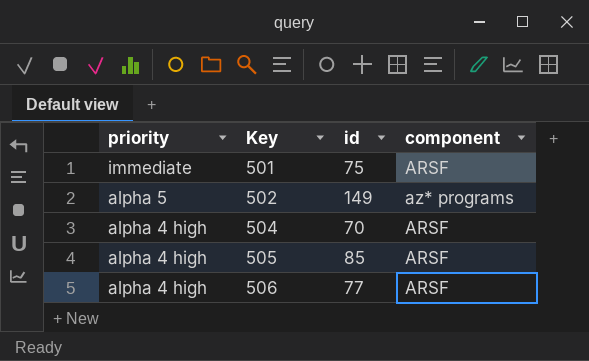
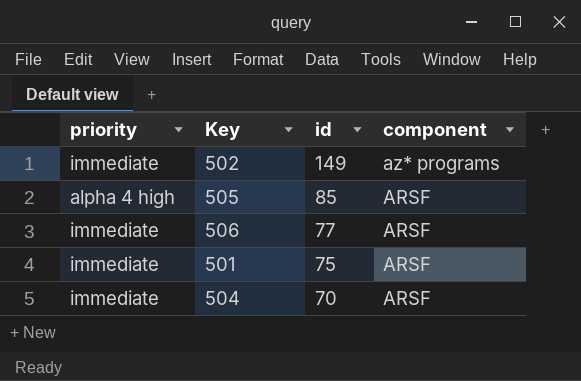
row order: priority descending -> id descending
502 | priority: alpha 5 -> immediate
506 | priority: alpha 4 high -> immediate
504 | priority: alpha 4 high -> immediate

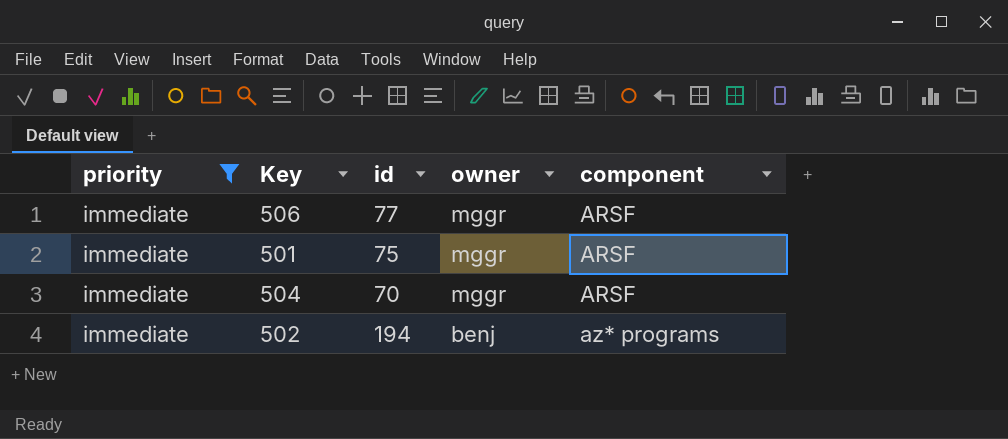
filter: none -> priority = immediate
row order: id descending -> owner descending
column owner | position: none -> 4
502 | id: 149 -> 194

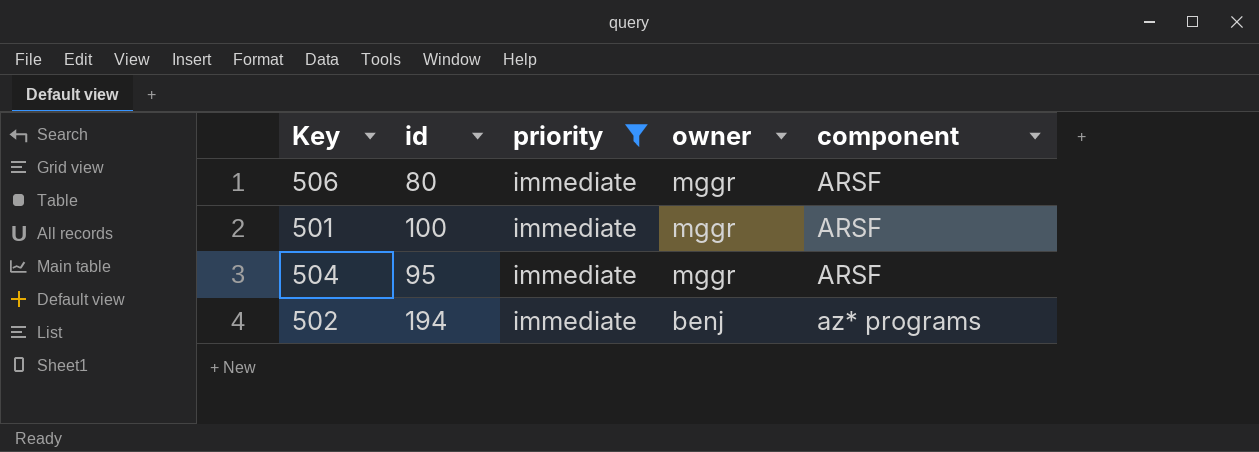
column priority | position: 1 -> 3
506 | id: 77 -> 80
501 | id: 75 -> 100
504 | id: 70 -> 95

